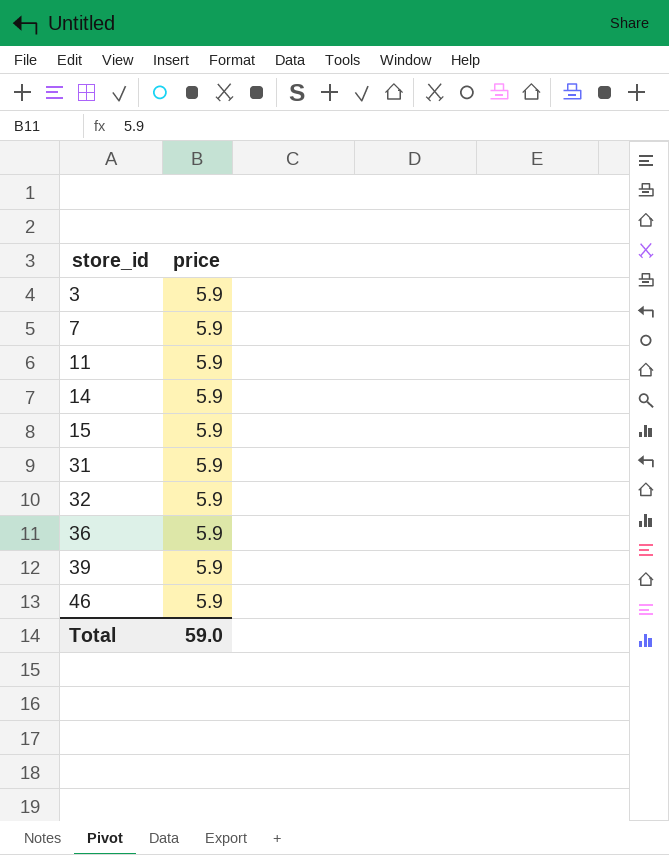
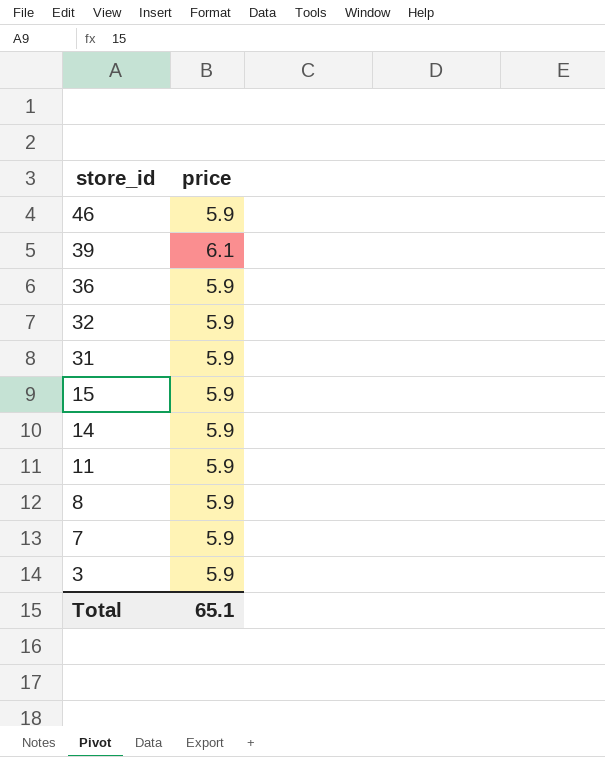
row order: store_id ascending -> store_id descending
39 | price: 5.9 -> 6.1
row 8: none -> 5.9
Total | price: 59.0 -> 65.1

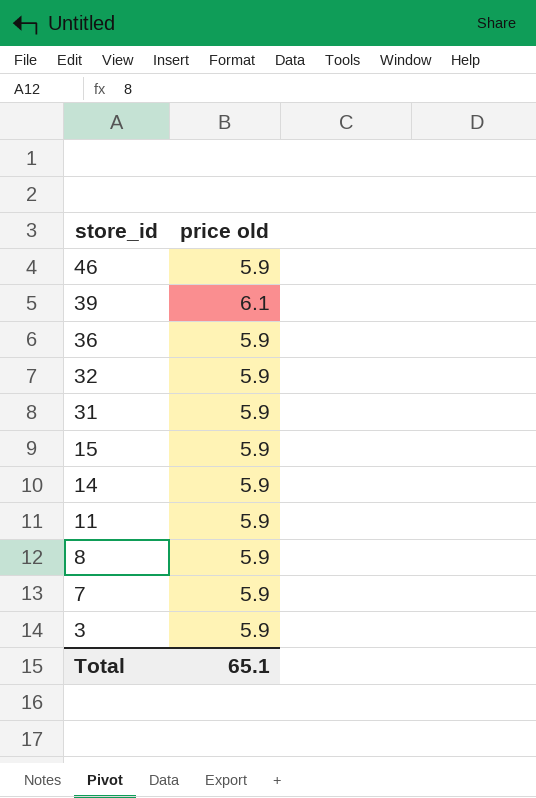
column name: price -> price old

